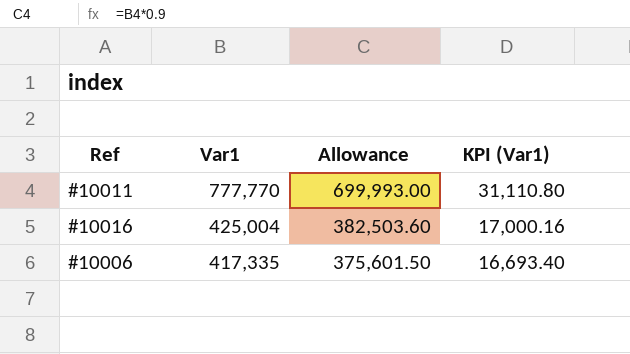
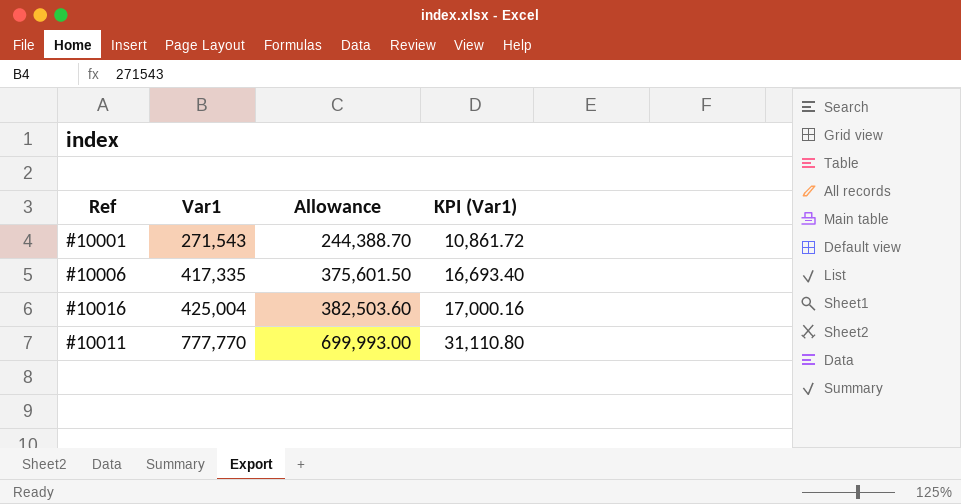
row order: Var1 descending -> Var1 ascending
row #10001: none -> 271,543 | 244,388.70 | 10,861.72

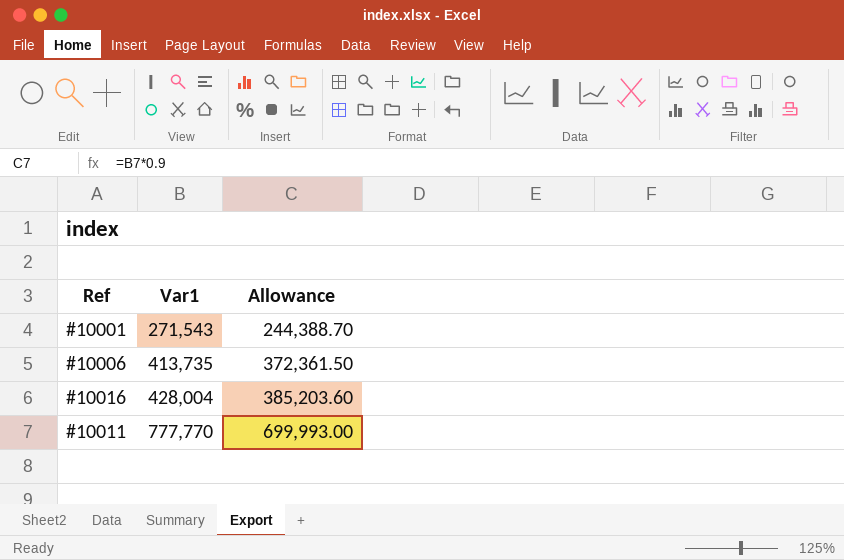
column KPI (Var1) | formula: [Var1] * 0.04 -> none
#10006 | Var1: 417,335 -> 413,735
#10006 | Allowance: 375,601.50 -> 372,361.50
#10016 | Var1: 425,004 -> 428,004
#10016 | Allowance: 382,503.60 -> 385,203.60

